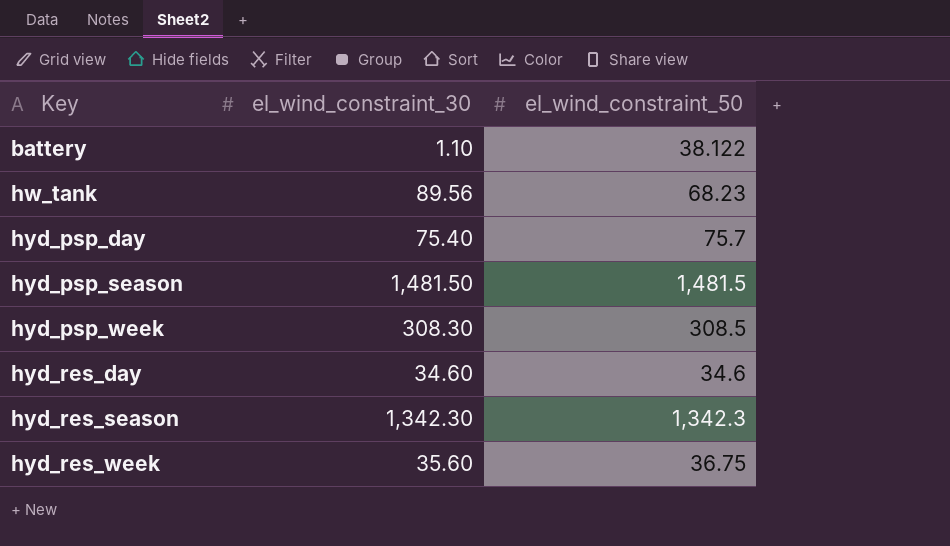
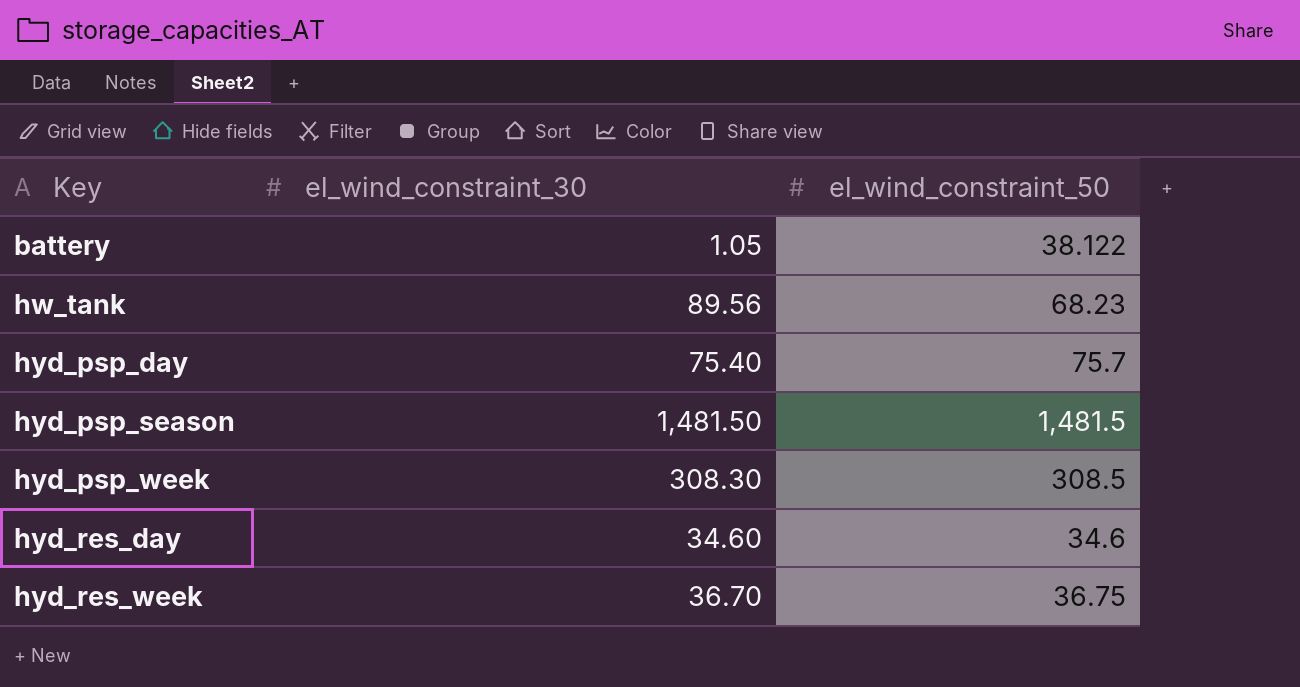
row hyd_res_season: 1,342.30 | 1,342.3 -> none
battery | el_wind_constraint_30: 1.10 -> 1.05
hyd_res_week | el_wind_constraint_30: 35.60 -> 36.70

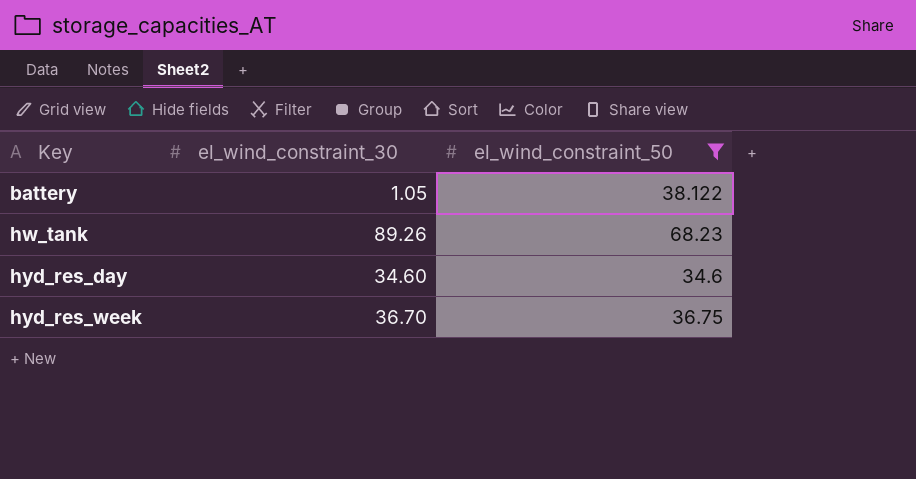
filter: none -> el_wind_constraint_50 <= 68.23
hw_tank | el_wind_constraint_30: 89.56 -> 89.26

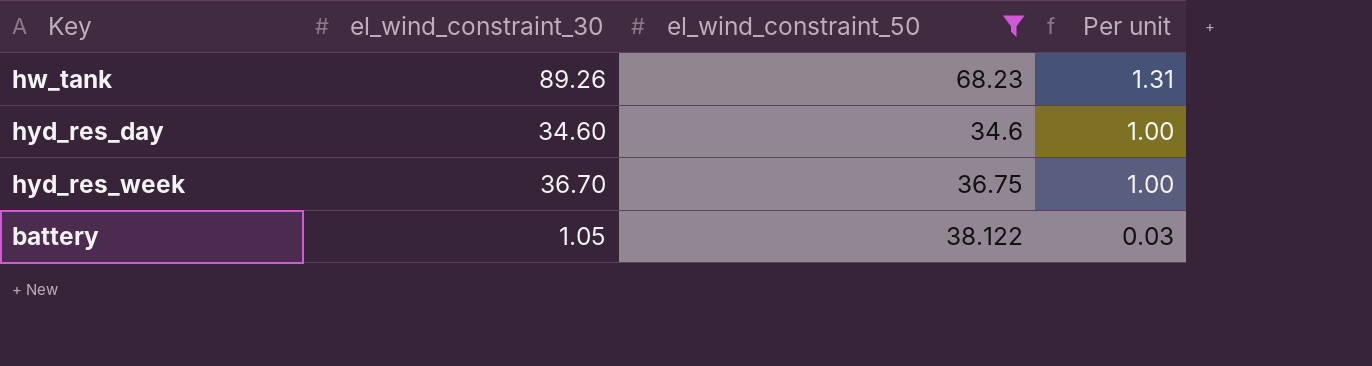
row order: Key ascending -> Per unit descending
column Per unit | formula: none -> [el_wind_constraint_30] / [el_wind_constraint_50]

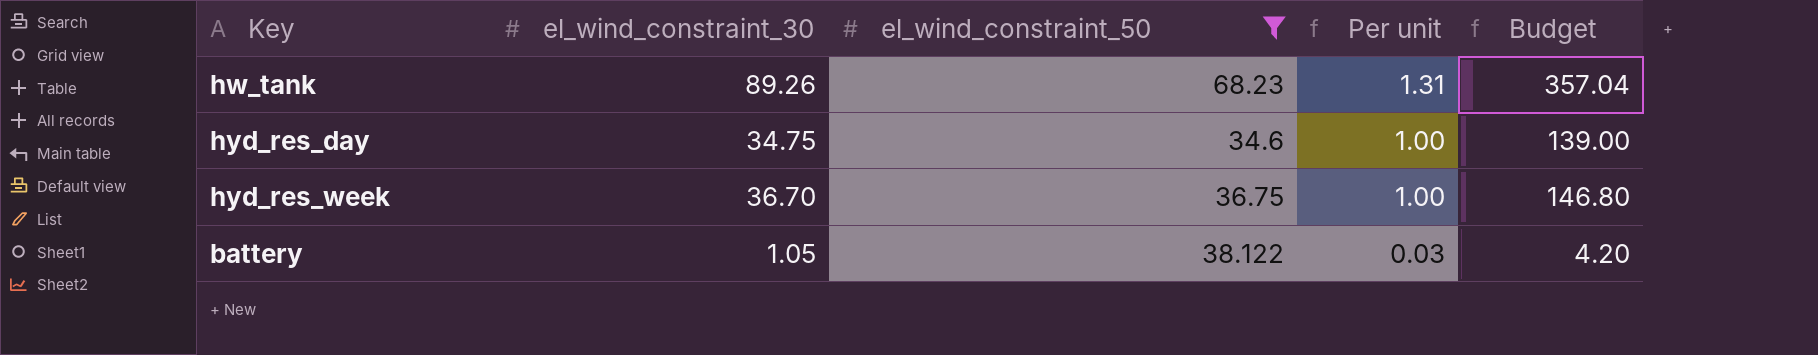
column Budget | formula: none -> [el_wind_constraint_30] * 4
hyd_res_day | el_wind_constraint_30: 34.60 -> 34.75

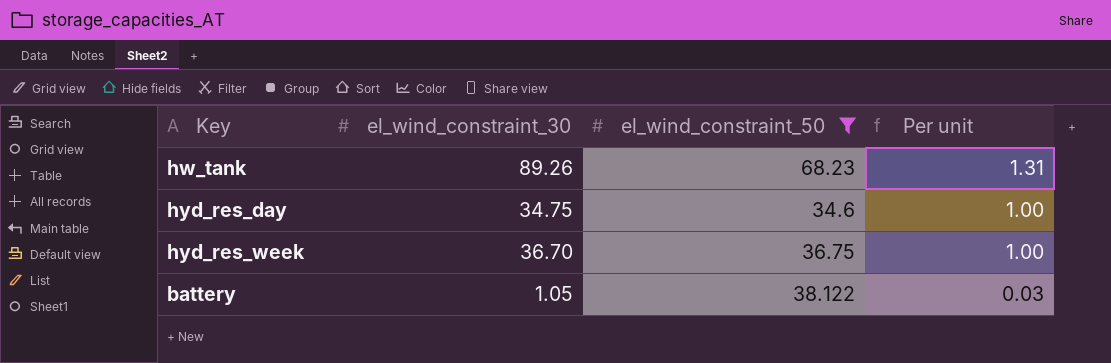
column Budget | formula: [el_wind_constraint_30] * 4 -> none

